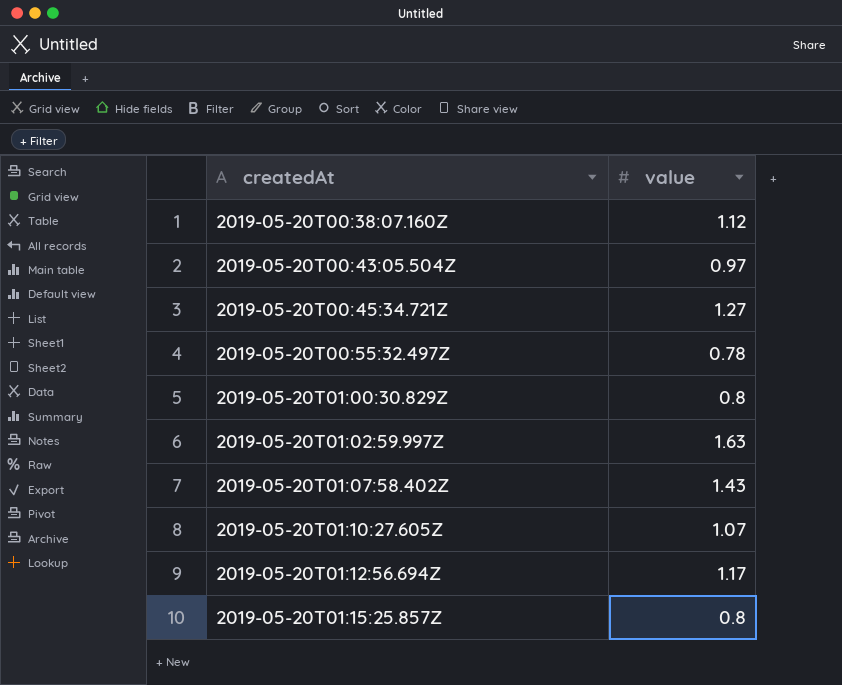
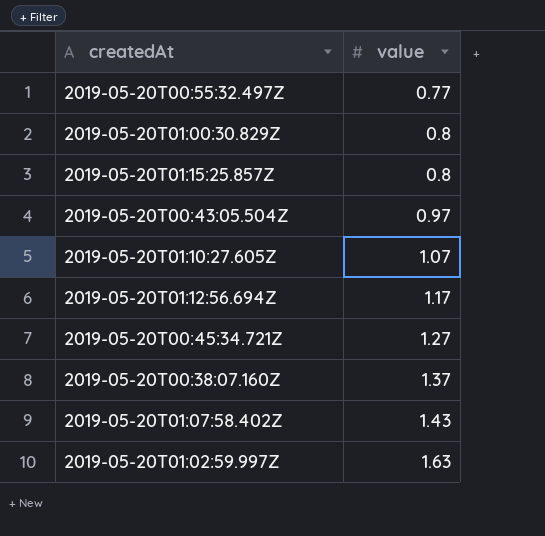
row order: createdAt ascending -> value ascending
2019-05-20T00:55:32.497Z | value: 0.78 -> 0.77
2019-05-20T00:38:07.160Z | value: 1.12 -> 1.37

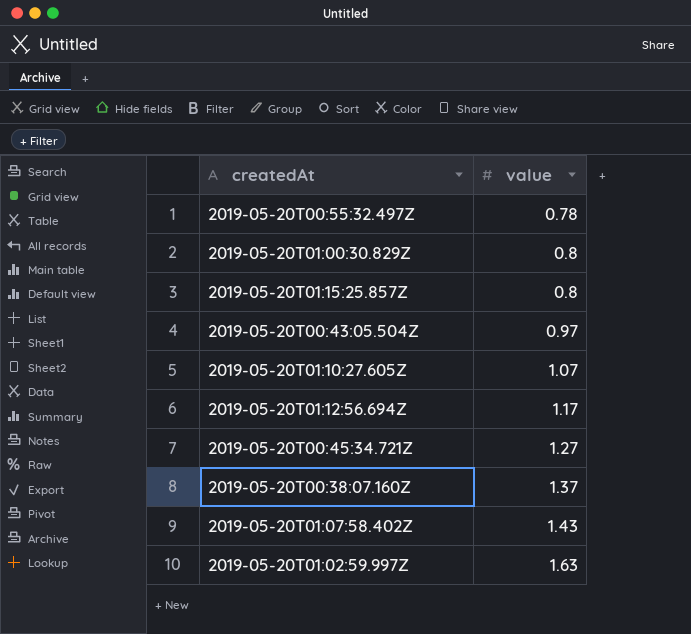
2019-05-20T00:55:32.497Z | value: 0.77 -> 0.78

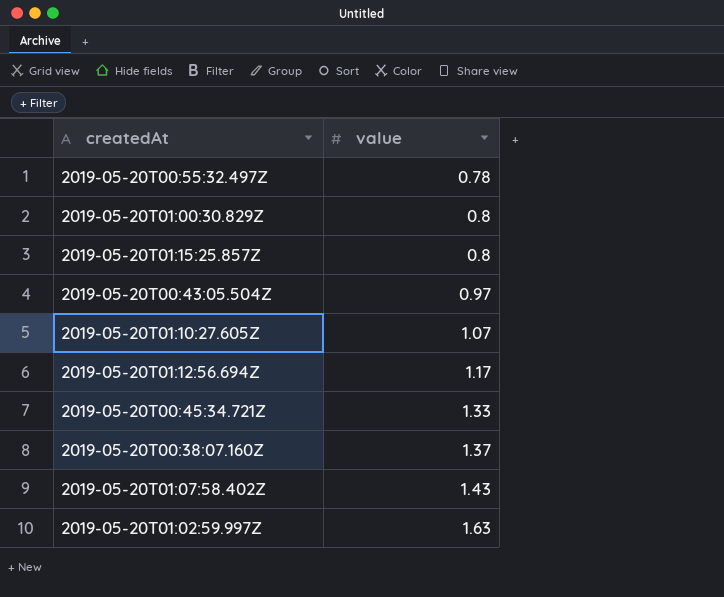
2019-05-20T00:45:34.721Z | value: 1.27 -> 1.33

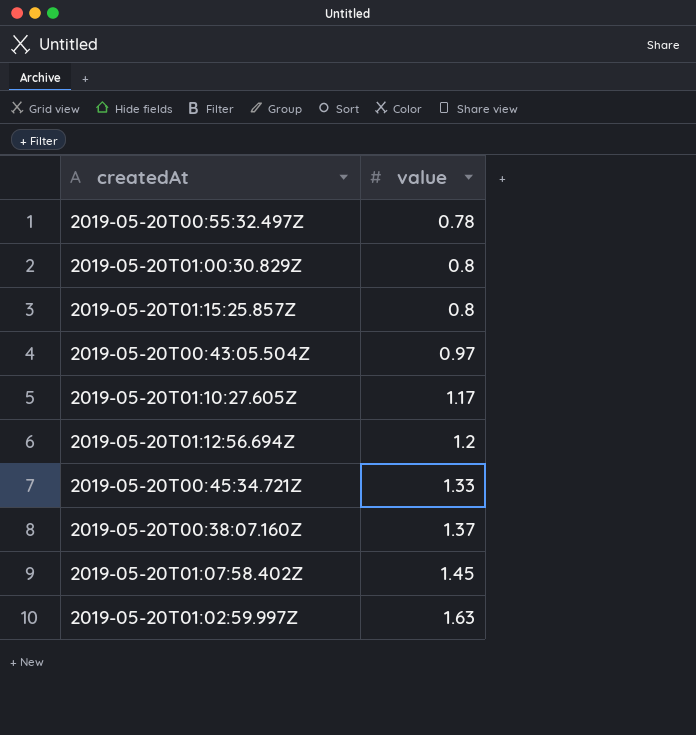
2019-05-20T01:10:27.605Z | value: 1.07 -> 1.17
2019-05-20T01:12:56.694Z | value: 1.17 -> 1.2
2019-05-20T01:07:58.402Z | value: 1.43 -> 1.45

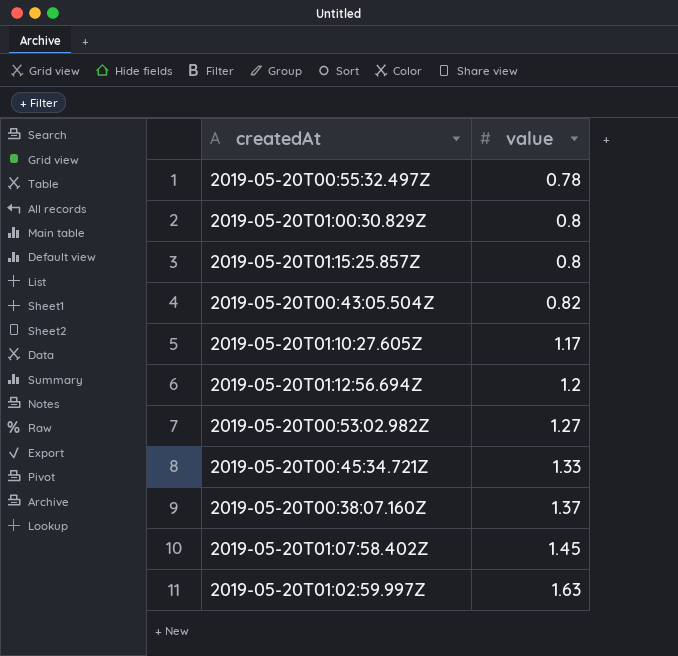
2019-05-20T00:43:05.504Z | value: 0.97 -> 0.82
row 2019-05-20T00:53:02.982Z: none -> 1.27

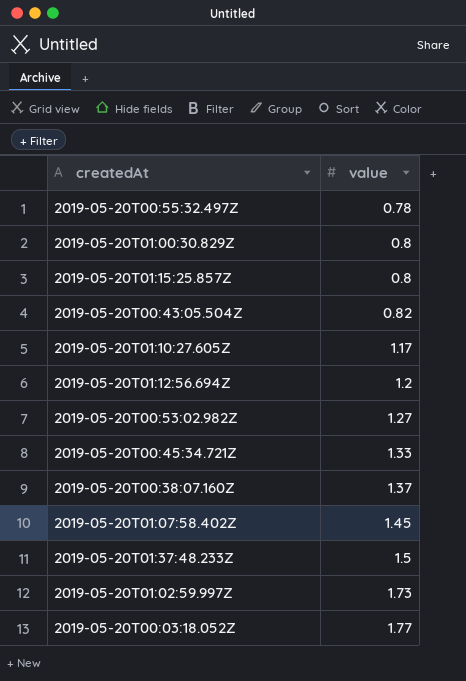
row 2019-05-20T01:37:48.233Z: none -> 1.5
2019-05-20T01:02:59.997Z | value: 1.63 -> 1.73
row 2019-05-20T00:03:18.052Z: none -> 1.77

